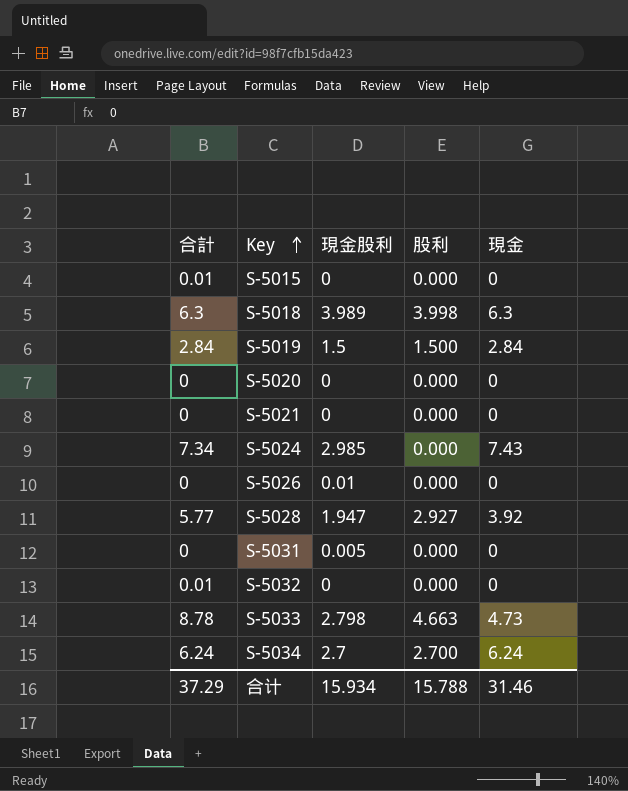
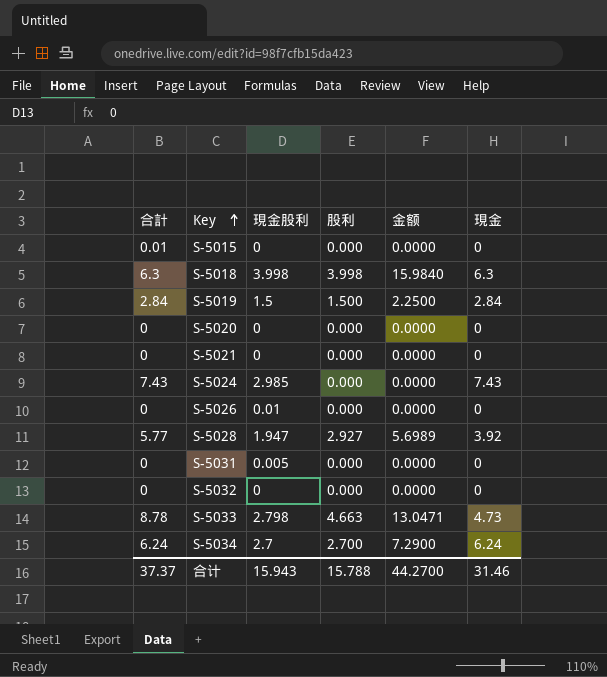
column 金额 | formula: none -> [現金股利] * [股利]
S-5018 | 現金股利: 3.989 -> 3.998
S-5024 | 合計: 7.34 -> 7.43
S-5032 | 合計: 0.01 -> 0
合计 | 合計: 37.29 -> 37.37
合计 | 現金股利: 15.934 -> 15.943

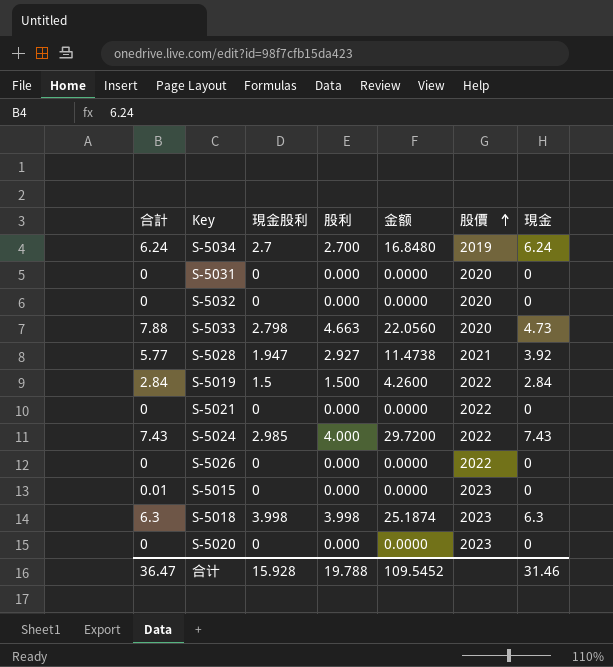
row order: Key ascending -> 股價 ascending
column 金额 | formula: [現金股利] * [股利] -> [股利] * [現金]
column 股價 | position: none -> 6
S-5031 | 現金股利: 0.005 -> 0
S-5033 | 合計: 8.78 -> 7.88
S-5024 | 股利: 0.000 -> 4.000
S-5026 | 現金股利: 0.01 -> 0
合计 | 合計: 37.37 -> 36.47
合计 | 現金股利: 15.943 -> 15.928
合计 | 股利: 15.788 -> 19.788
合计 | 金额: 44.2700 -> 109.5452

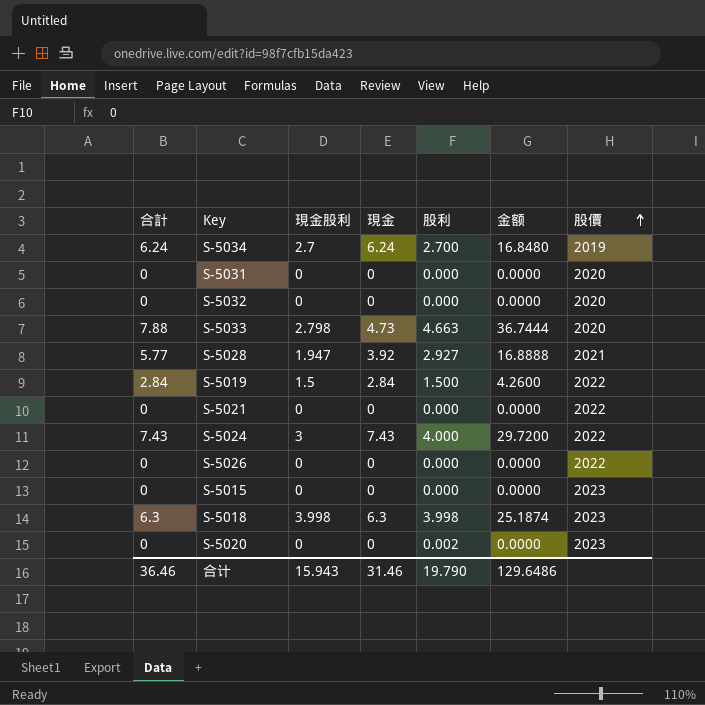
column 現金 | position: 7 -> 4
column 金额 | formula: [股利] * [現金] -> [合計] * [股利]
S-5024 | 現金股利: 2.985 -> 3
S-5015 | 合計: 0.01 -> 0
S-5020 | 股利: 0.000 -> 0.002
合计 | 合計: 36.47 -> 36.46
合计 | 現金股利: 15.928 -> 15.943
合计 | 股利: 19.788 -> 19.790
合计 | 金额: 109.5452 -> 129.6486

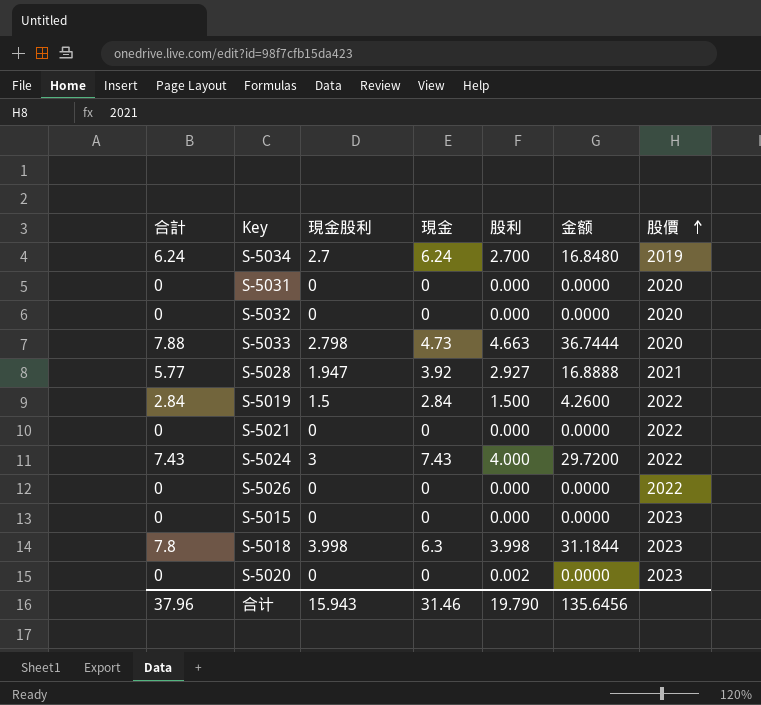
S-5018 | 合計: 6.3 -> 7.8
S-5018 | 金额: 25.1874 -> 31.1844
合计 | 合計: 36.46 -> 37.96
合计 | 金额: 129.6486 -> 135.6456

